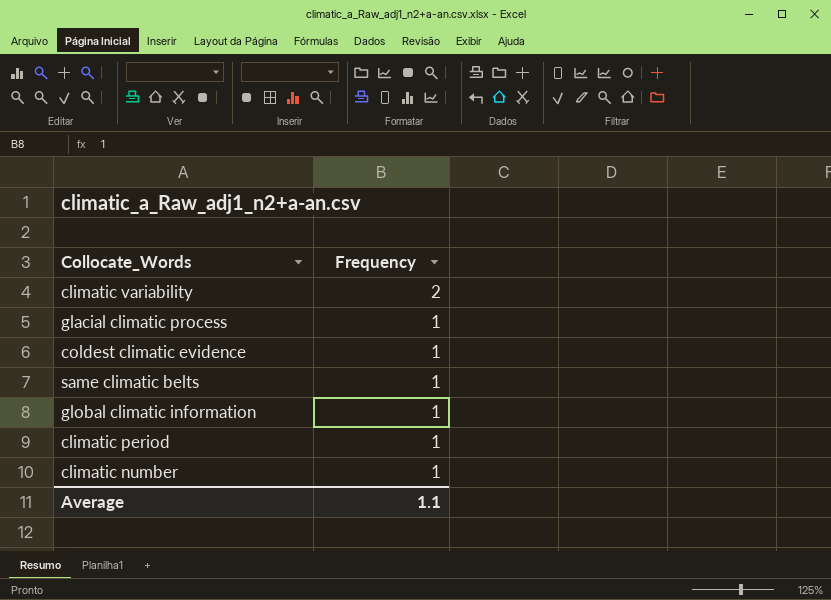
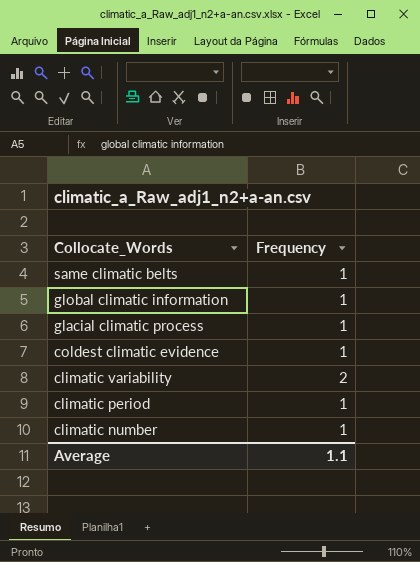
row order: Frequency descending -> Collocate_Words descending

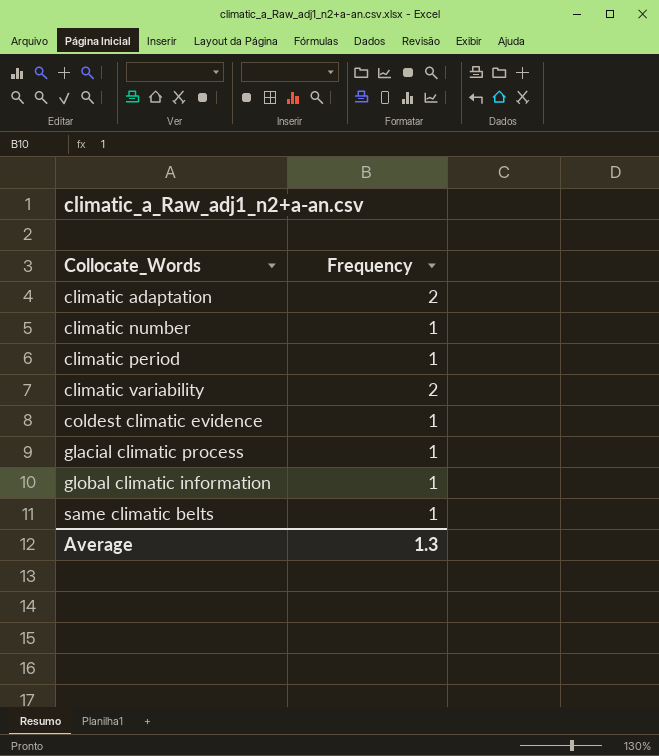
row order: Collocate_Words descending -> Collocate_Words ascending
row climatic adaptation: none -> 2
Average | Frequency: 1.1 -> 1.3

